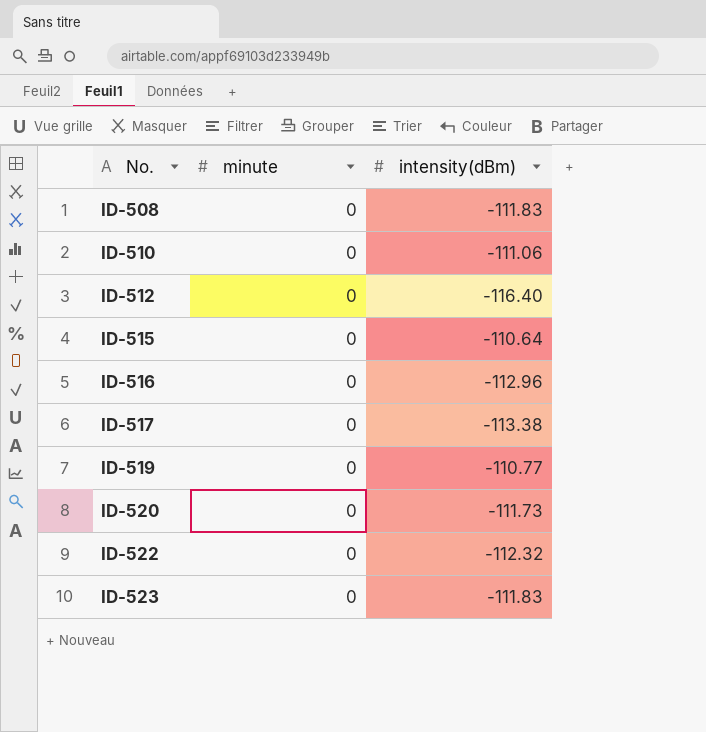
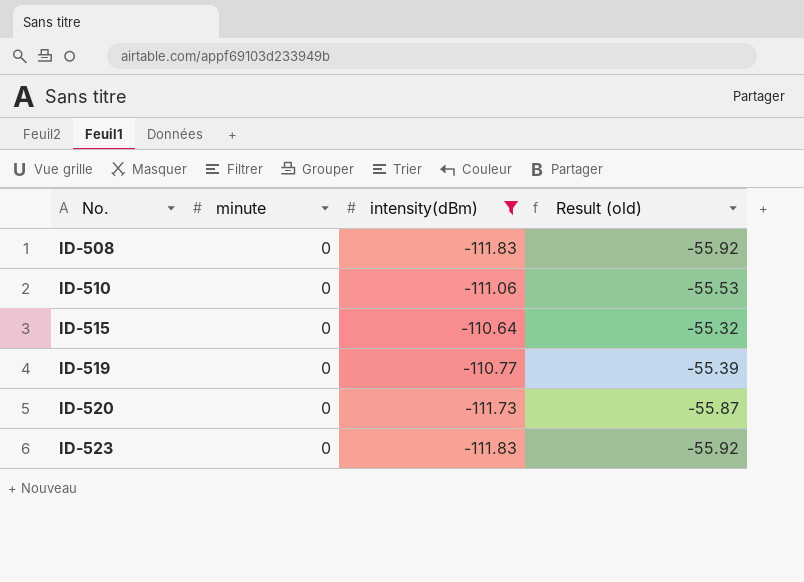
filter: none -> intensity(dBm) >= -111.83
column Result (old) | formula: none -> [intensity(dBm)] * 0.5

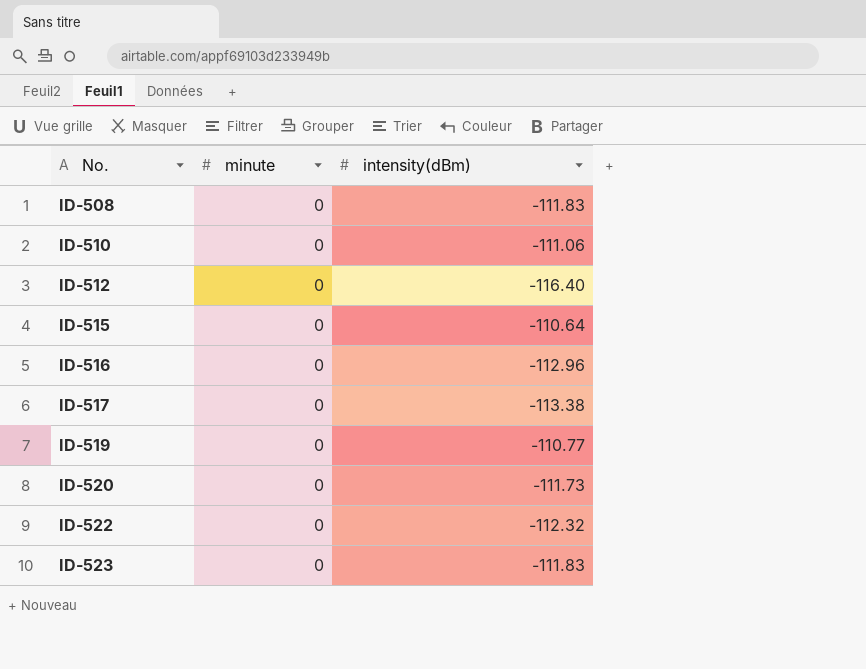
filter: intensity(dBm) >= -111.83 -> none
column Result (old) | formula: [intensity(dBm)] * 0.5 -> none

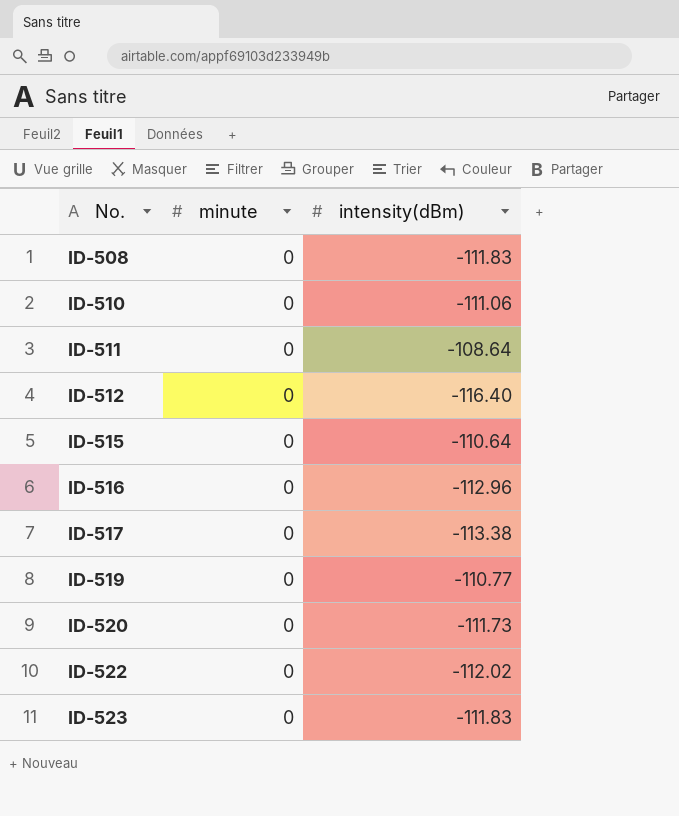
row ID-511: none -> 0 | -108.64
ID-522 | intensity(dBm): -112.32 -> -112.02

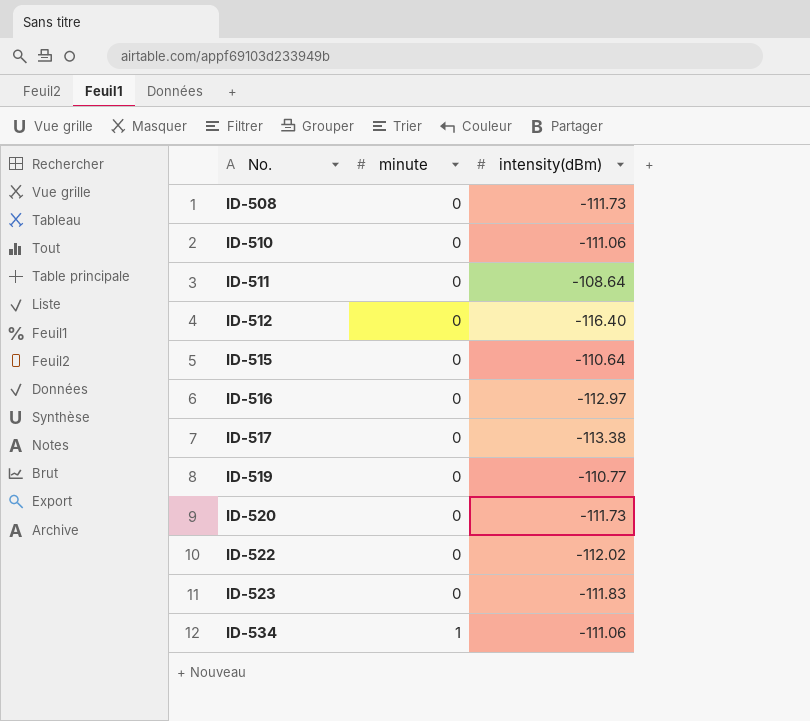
ID-508 | intensity(dBm): -111.83 -> -111.73
ID-516 | intensity(dBm): -112.96 -> -112.97
row ID-534: none -> 1 | -111.06

